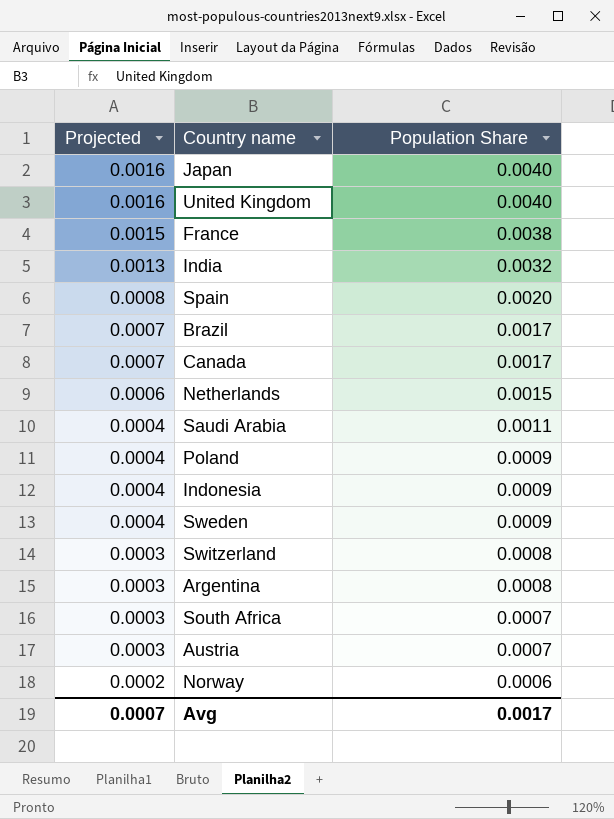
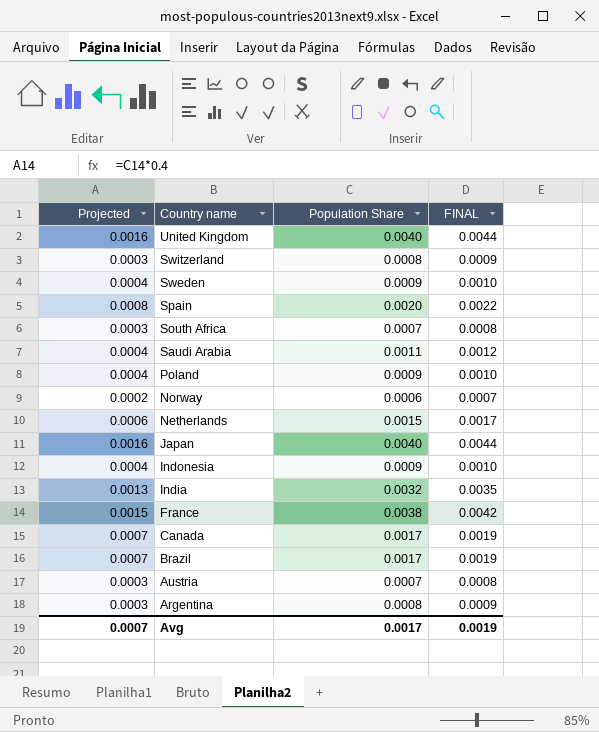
row order: Projected descending -> Country name descending
column FINAL | formula: none -> [Population Share] * 1.1

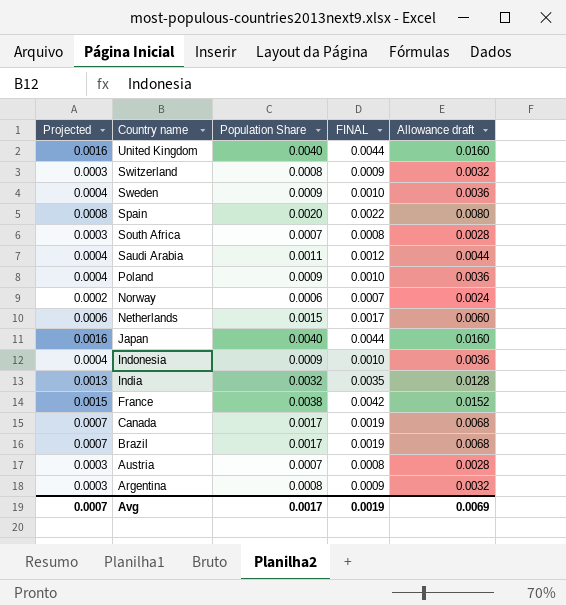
column Allowance draft | formula: none -> [Population Share] * 4

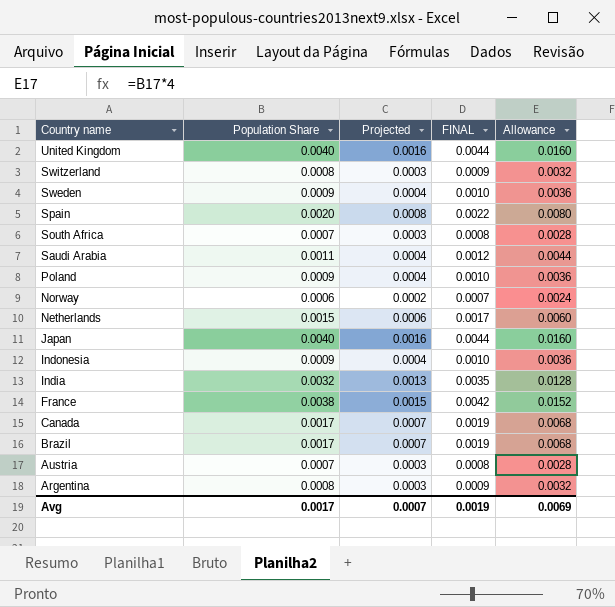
column Projected | position: 1 -> 3
column name: Allowance draft -> Allowance

